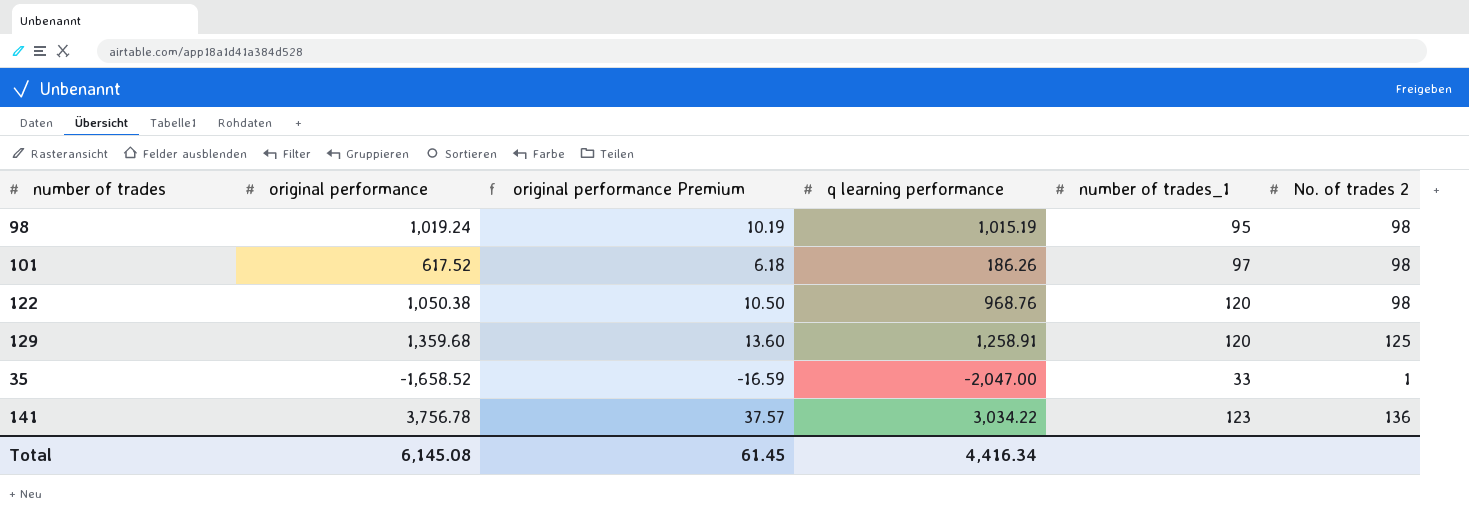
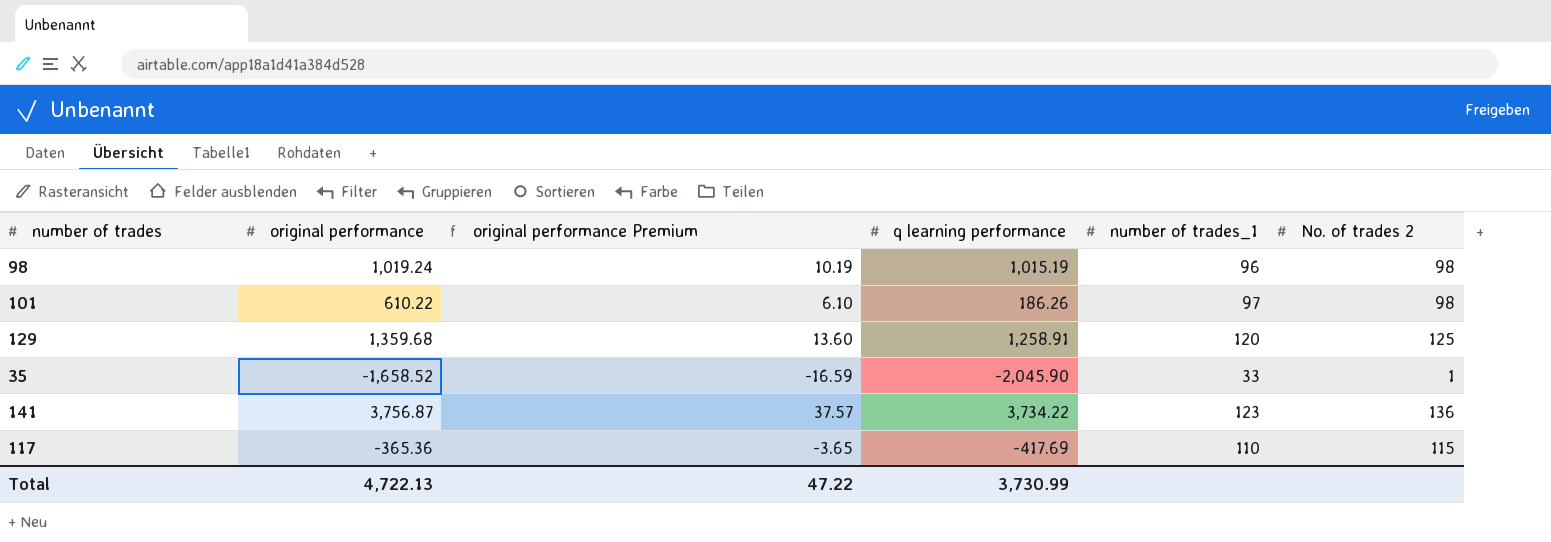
row 122: 1,050.38 | 10.50 | 968.76 | 120 | 98 -> none
98 | number of trades_1: 95 -> 96
101 | original performance: 617.52 -> 610.22
101 | original performance Premium: 6.18 -> 6.10
35 | q learning performance: -2,047.00 -> -2,045.90
141 | original performance: 3,756.78 -> 3,756.87
141 | q learning performance: 3,034.22 -> 3,734.22
row 117: none -> -365.36 | -3.65 | -417.69 | 110 | 115
Total | original performance: 6,145.08 -> 4,722.13
Total | original performance Premium: 61.45 -> 47.22
Total | q learning performance: 4,416.34 -> 3,730.99

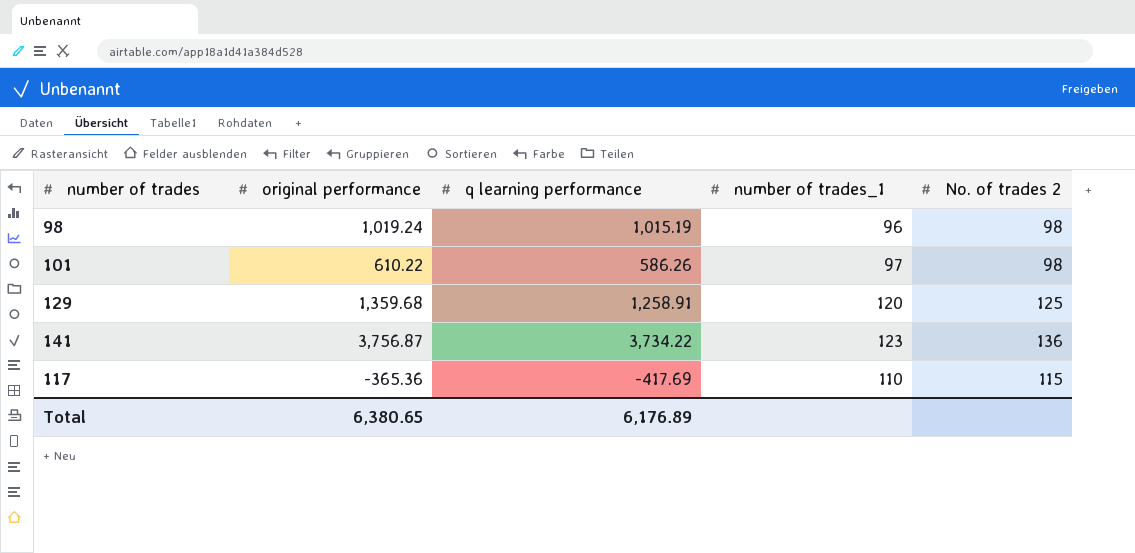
column original performance Premium | formula: [original performance] * 0.01 -> none
row 35: -1,658.52 | -16.59 | -2,045.90 | 33 | 1 -> none
101 | q learning performance: 186.26 -> 586.26
Total | original performance: 4,722.13 -> 6,380.65
Total | q learning performance: 3,730.99 -> 6,176.89

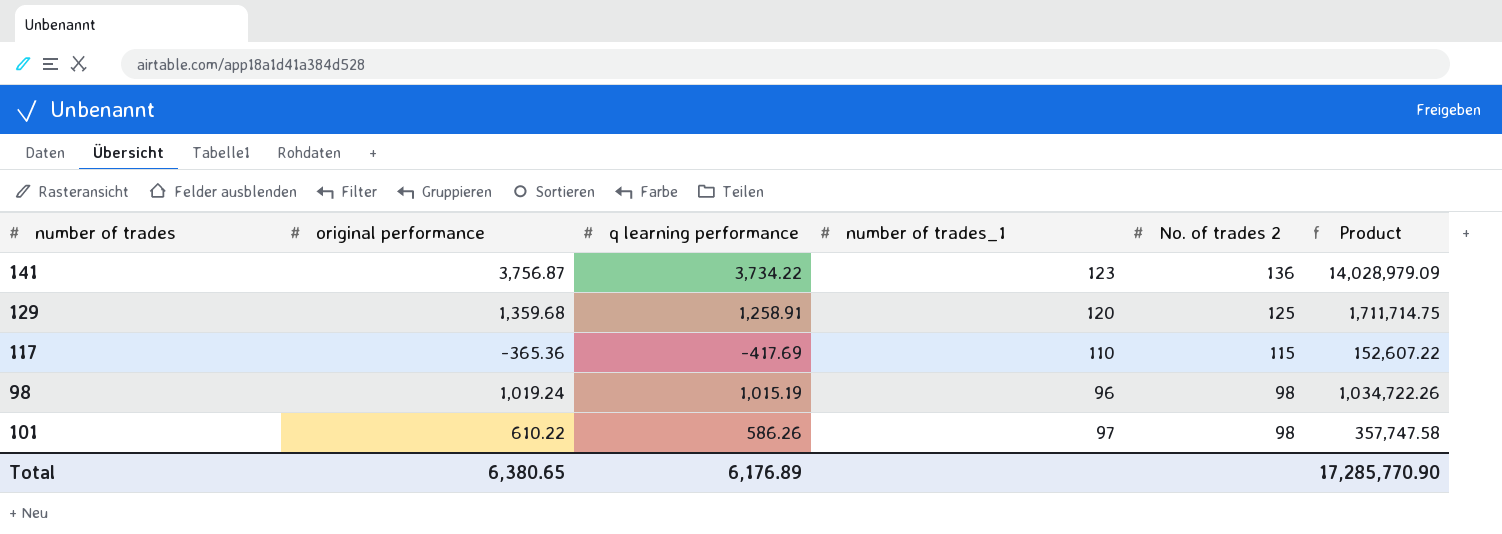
row order: none -> No. of trades 2 descending
column Product | formula: none -> [original performance] * [q learning performance]

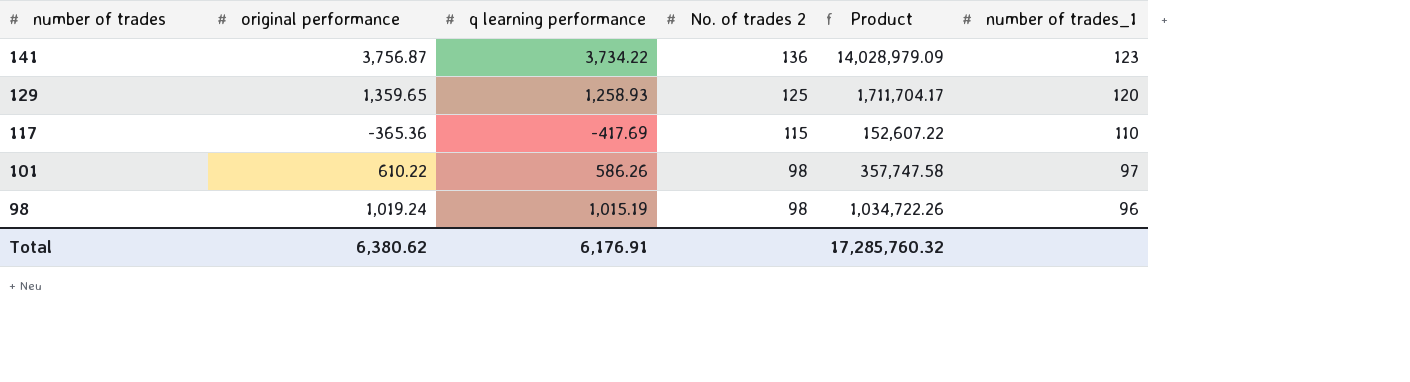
row order: No. of trades 2 descending -> number of trades descending
column number of trades_1 | position: 4 -> 6
129 | original performance: 1,359.68 -> 1,359.65
129 | q learning performance: 1,258.91 -> 1,258.93
129 | Product: 1,711,714.75 -> 1,711,704.17
Total | original performance: 6,380.65 -> 6,380.62
Total | q learning performance: 6,176.89 -> 6,176.91
Total | Product: 17,285,770.90 -> 17,285,760.32

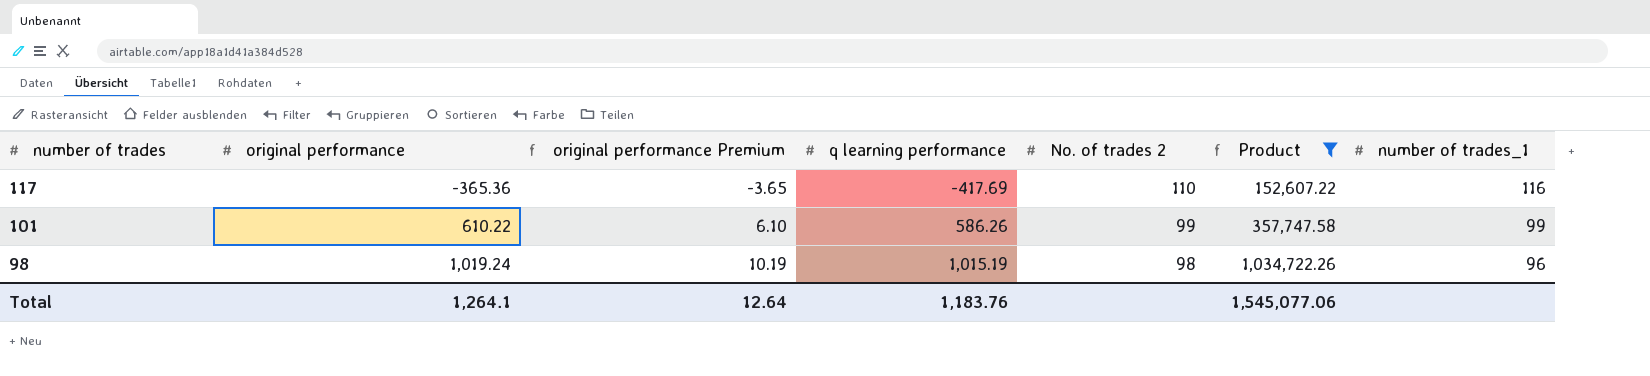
filter: none -> Product <= 1,034,722.26
column original performance Premium | formula: none -> [original performance] * 0.01
117 | No. of trades 2: 115 -> 110
117 | number of trades_1: 110 -> 116
101 | No. of trades 2: 98 -> 99
101 | number of trades_1: 97 -> 99
Total | original performance: 6,380.62 -> 1,264.1
Total | q learning performance: 6,176.91 -> 1,183.76
Total | Product: 17,285,760.32 -> 1,545,077.06

